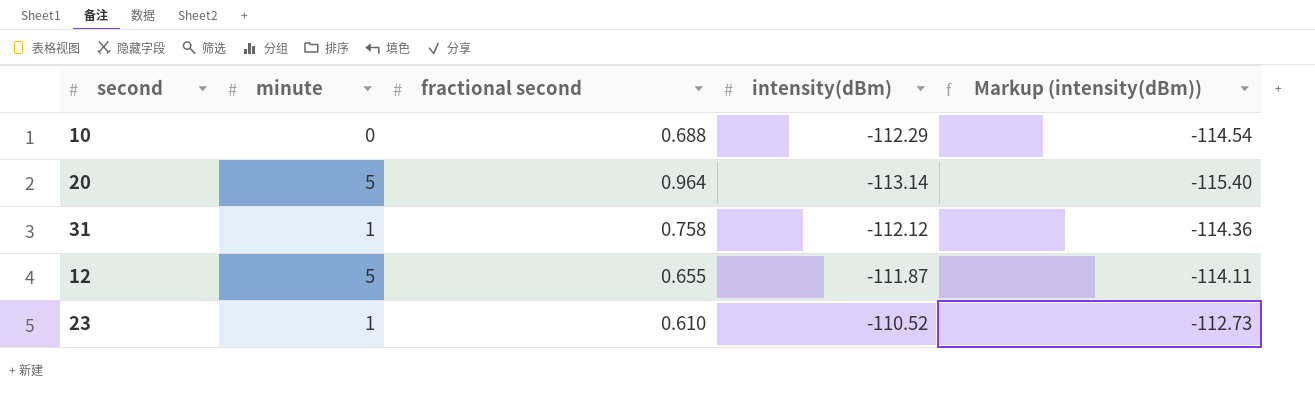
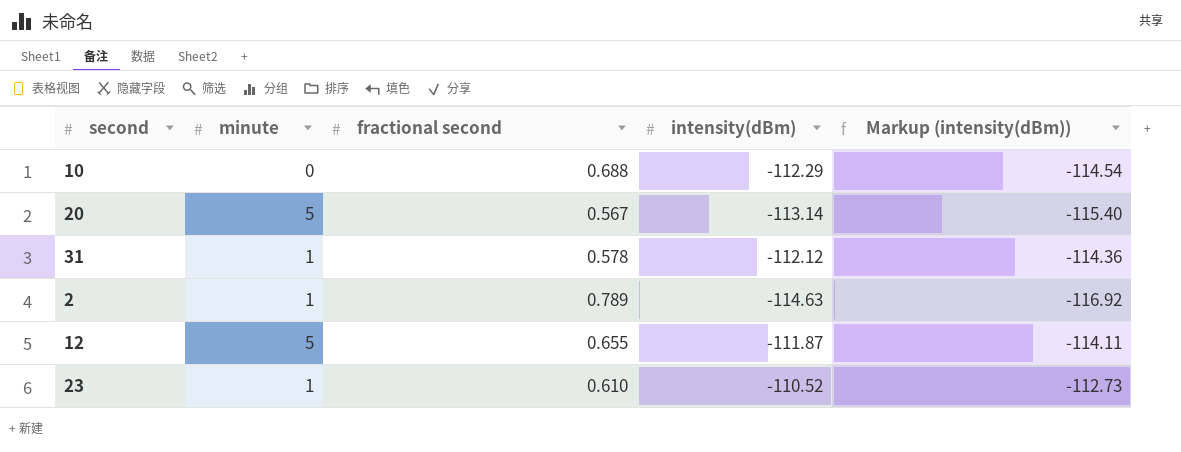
20 | fractional second: 0.964 -> 0.567
31 | fractional second: 0.758 -> 0.578
row 2: none -> 1 | 0.789 | -114.63 | -116.92

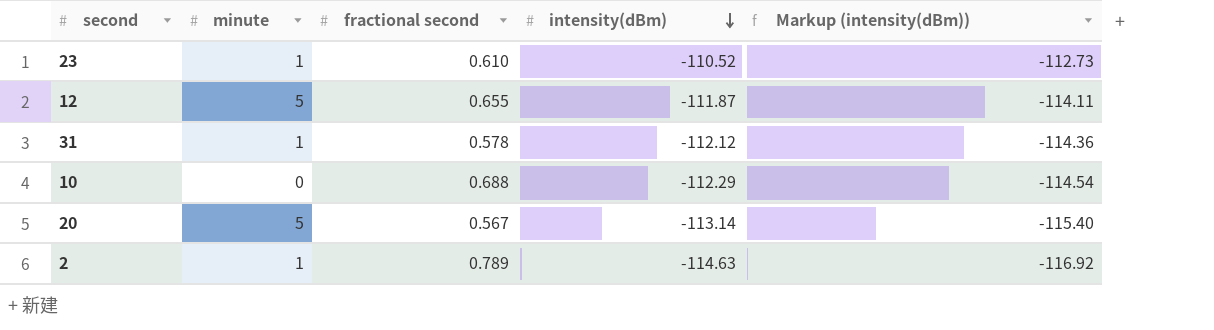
row order: none -> intensity(dBm) descending

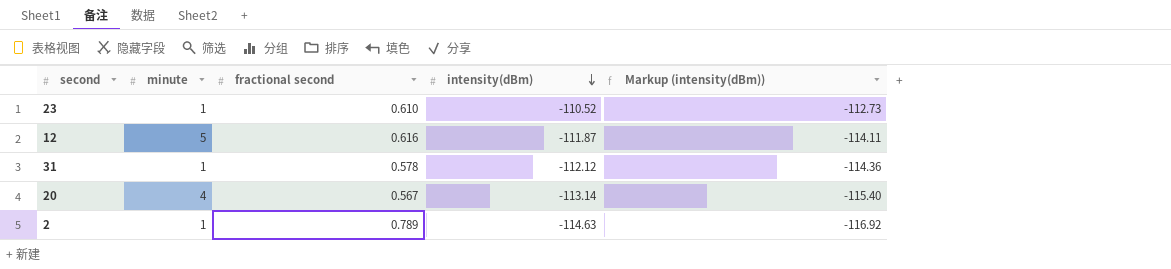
row 10: 0 | 0.688 | -112.29 | -114.54 -> none
12 | fractional second: 0.655 -> 0.616
20 | minute: 5 -> 4

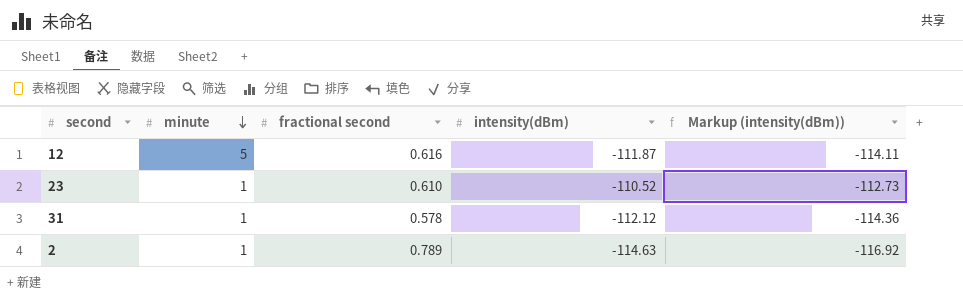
row order: intensity(dBm) descending -> minute descending
row 20: 4 | 0.567 | -113.14 | -115.40 -> none

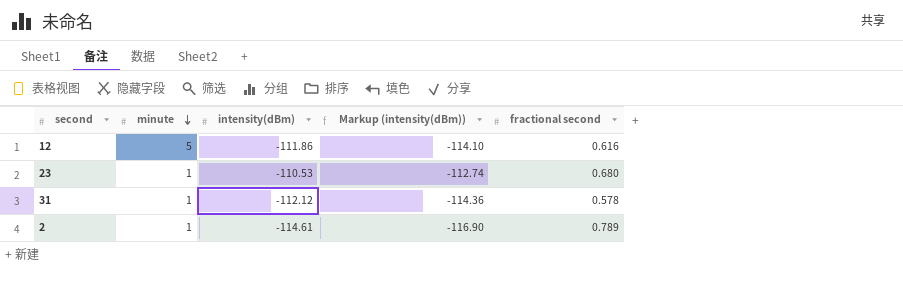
column fractional second | position: 3 -> 5
12 | intensity(dBm): -111.87 -> -111.86
12 | Markup (intensity(dBm)): -114.11 -> -114.10
23 | intensity(dBm): -110.52 -> -110.53
23 | Markup (intensity(dBm)): -112.73 -> -112.74
23 | fractional second: 0.610 -> 0.680
2 | intensity(dBm): -114.63 -> -114.61
2 | Markup (intensity(dBm)): -116.92 -> -116.90

